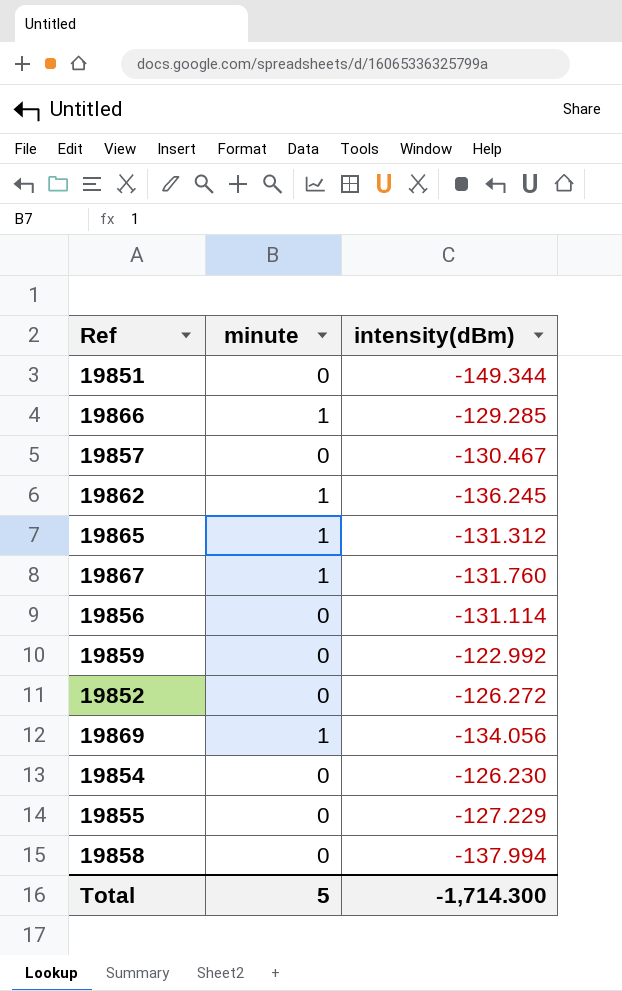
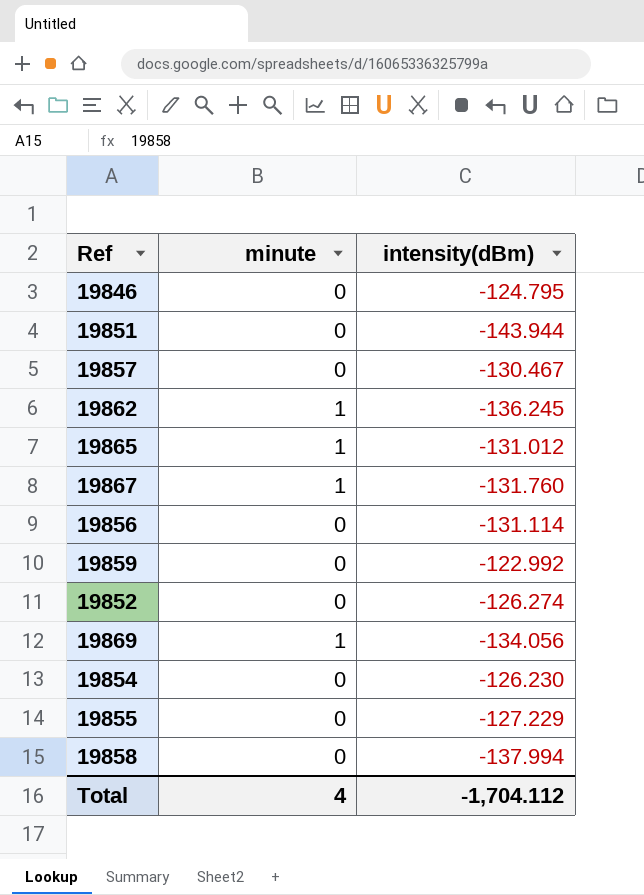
row 19866: 1 | -129.285 -> none
row 19846: none -> 0 | -124.795
19851 | intensity(dBm): -149.344 -> -143.944
19865 | intensity(dBm): -131.312 -> -131.012
19852 | intensity(dBm): -126.272 -> -126.274
Total | minute: 5 -> 4
Total | intensity(dBm): -1,714.300 -> -1,704.112

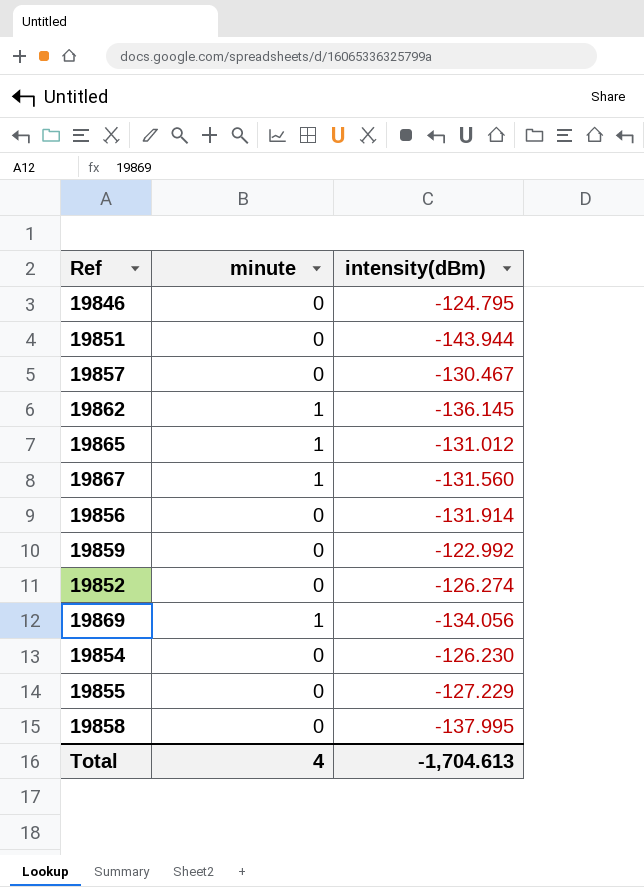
19862 | intensity(dBm): -136.245 -> -136.145
19867 | intensity(dBm): -131.760 -> -131.560
19856 | intensity(dBm): -131.114 -> -131.914
19858 | intensity(dBm): -137.994 -> -137.995
Total | intensity(dBm): -1,704.112 -> -1,704.613

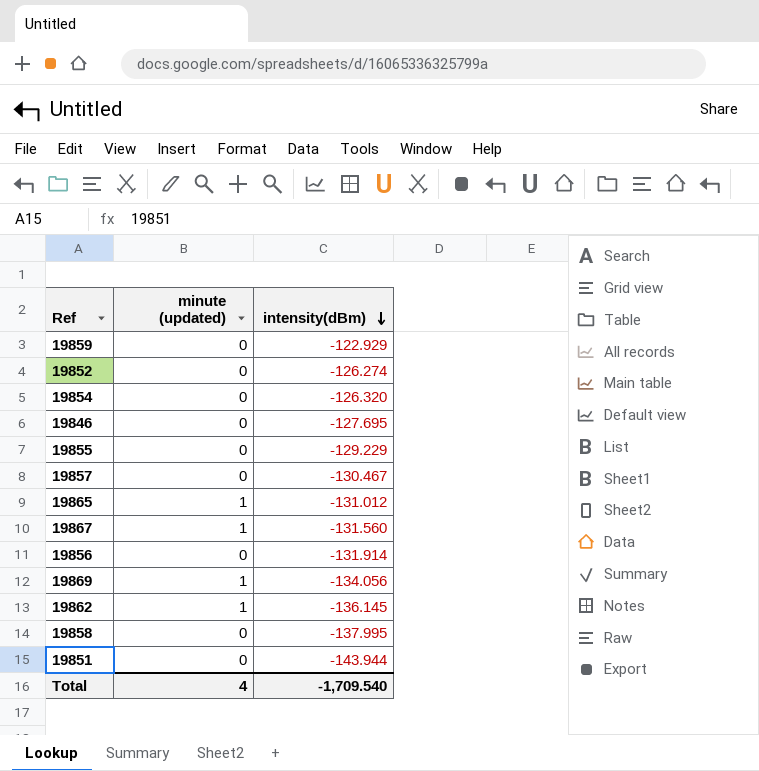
row order: none -> intensity(dBm) descending
column name: minute -> minute (updated)
19859 | intensity(dBm): -122.992 -> -122.929
19854 | intensity(dBm): -126.230 -> -126.320
19846 | intensity(dBm): -124.795 -> -127.695
19855 | intensity(dBm): -127.229 -> -129.229
Total | intensity(dBm): -1,704.613 -> -1,709.540

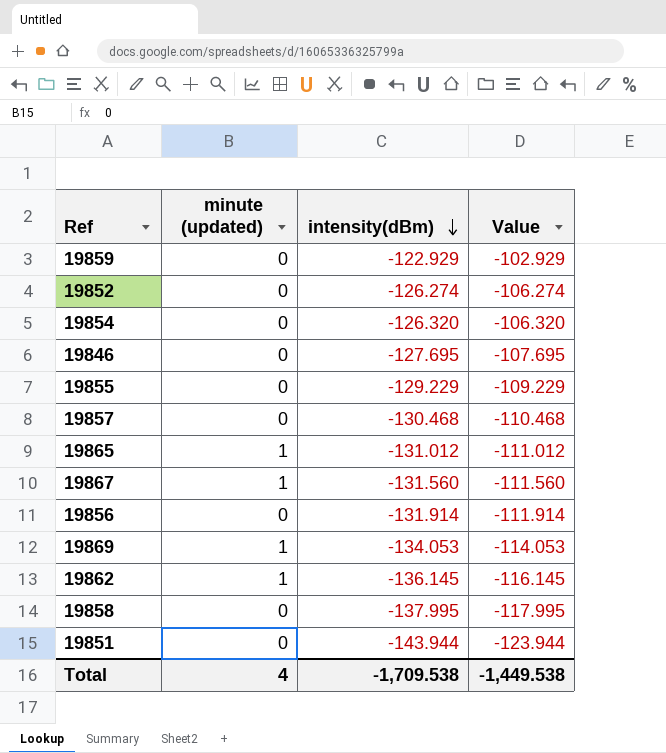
column Value | formula: none -> [intensity(dBm)] + 20
19857 | intensity(dBm): -130.467 -> -130.468
19869 | intensity(dBm): -134.056 -> -134.053
Total | intensity(dBm): -1,709.540 -> -1,709.538

